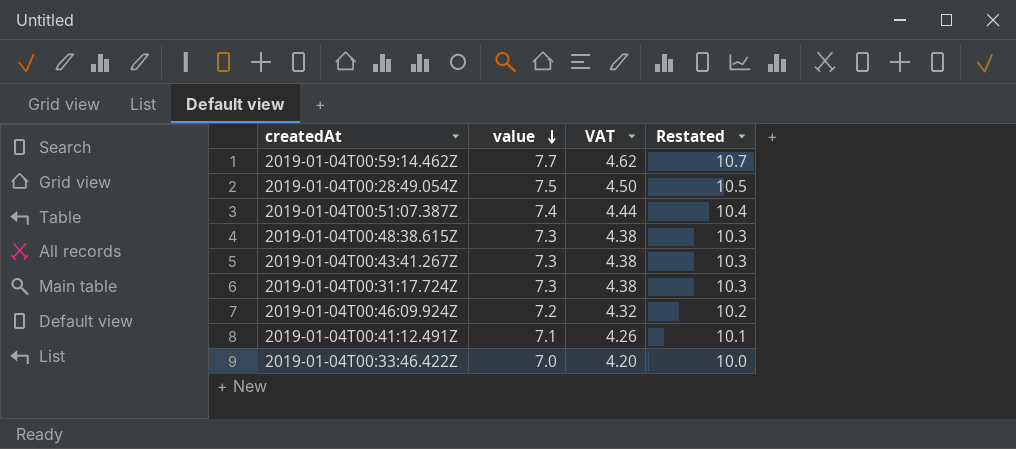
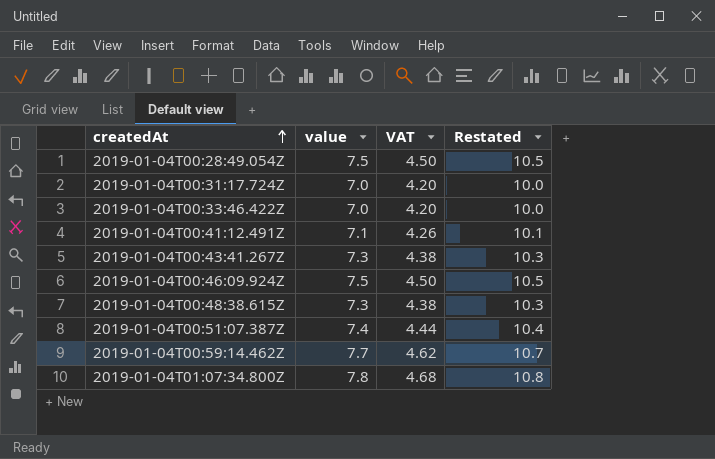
row order: value descending -> createdAt ascending
2019-01-04T00:31:17.724Z | value: 7.3 -> 7.0
2019-01-04T00:31:17.724Z | VAT: 4.38 -> 4.20
2019-01-04T00:31:17.724Z | Restated: 10.3 -> 10.0
2019-01-04T00:46:09.924Z | value: 7.2 -> 7.5
2019-01-04T00:46:09.924Z | VAT: 4.32 -> 4.50
2019-01-04T00:46:09.924Z | Restated: 10.2 -> 10.5
row 2019-01-04T01:07:34.800Z: none -> 7.8 | 4.68 | 10.8

